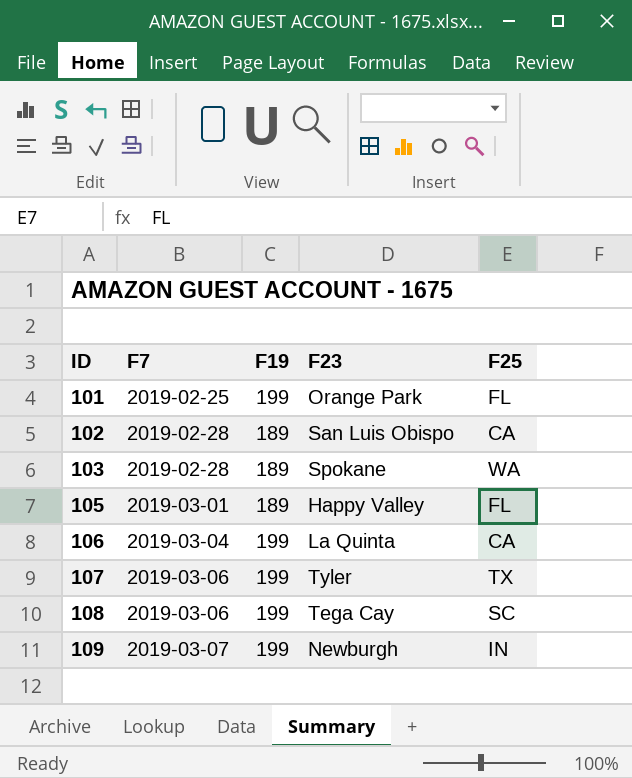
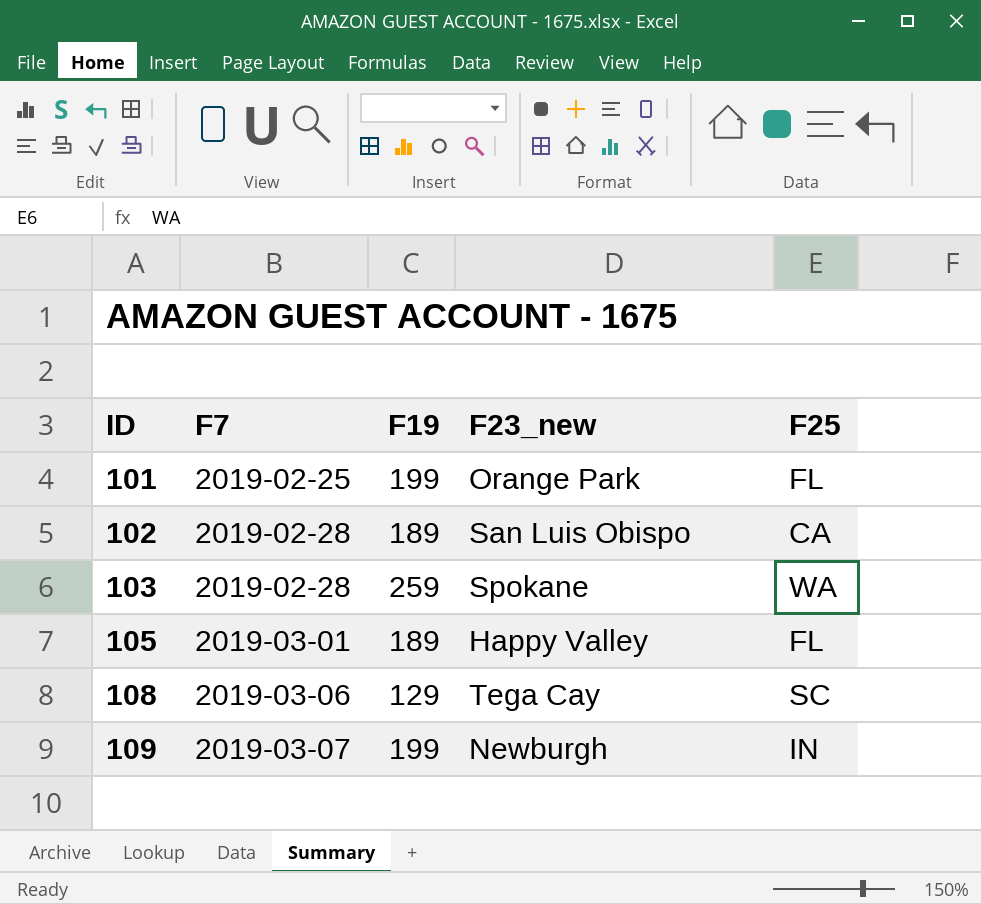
column name: F23 -> F23_new
row 106: 2019-03-04 | 199 | La Quinta | CA -> none
row 107: 2019-03-06 | 199 | Tyler | TX -> none
103 | F19: 189 -> 259
108 | F19: 199 -> 129

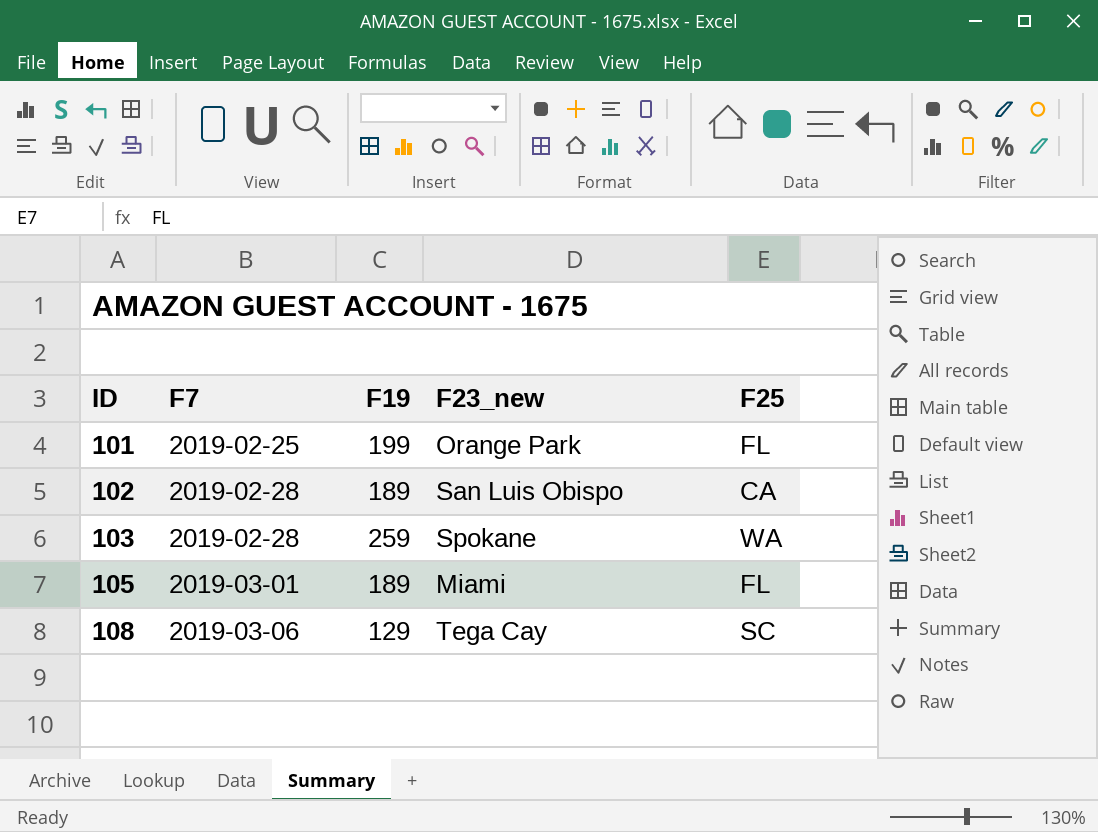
row 109: 2019-03-07 | 199 | Newburgh | IN -> none
105 | F23_new: Happy Valley -> Miami

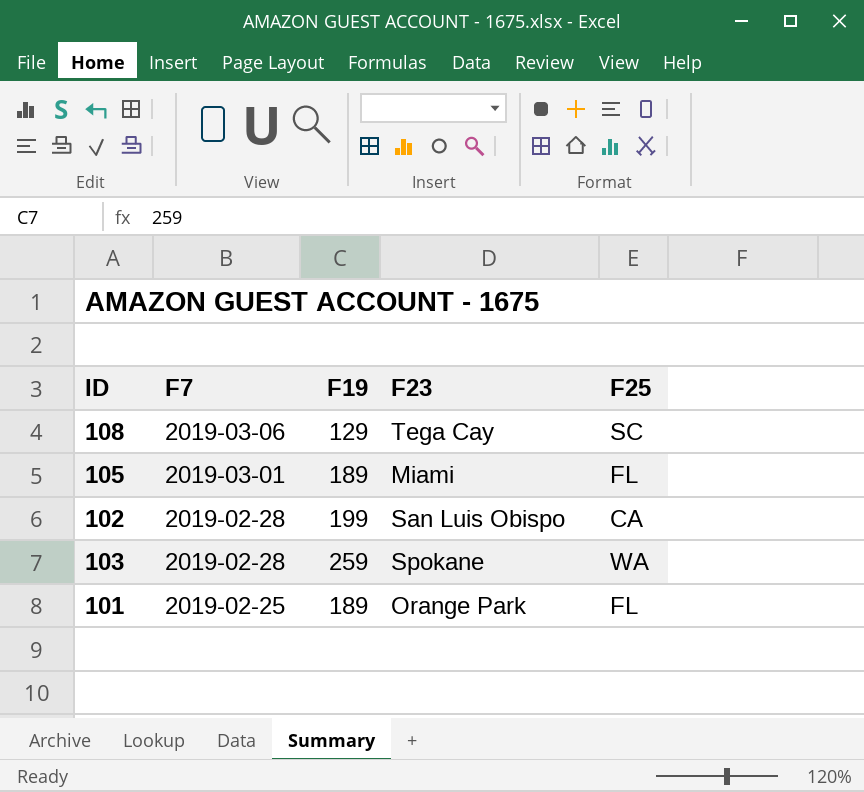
row order: ID ascending -> F7 descending
column name: F23_new -> F23
102 | F19: 189 -> 199
101 | F19: 199 -> 189

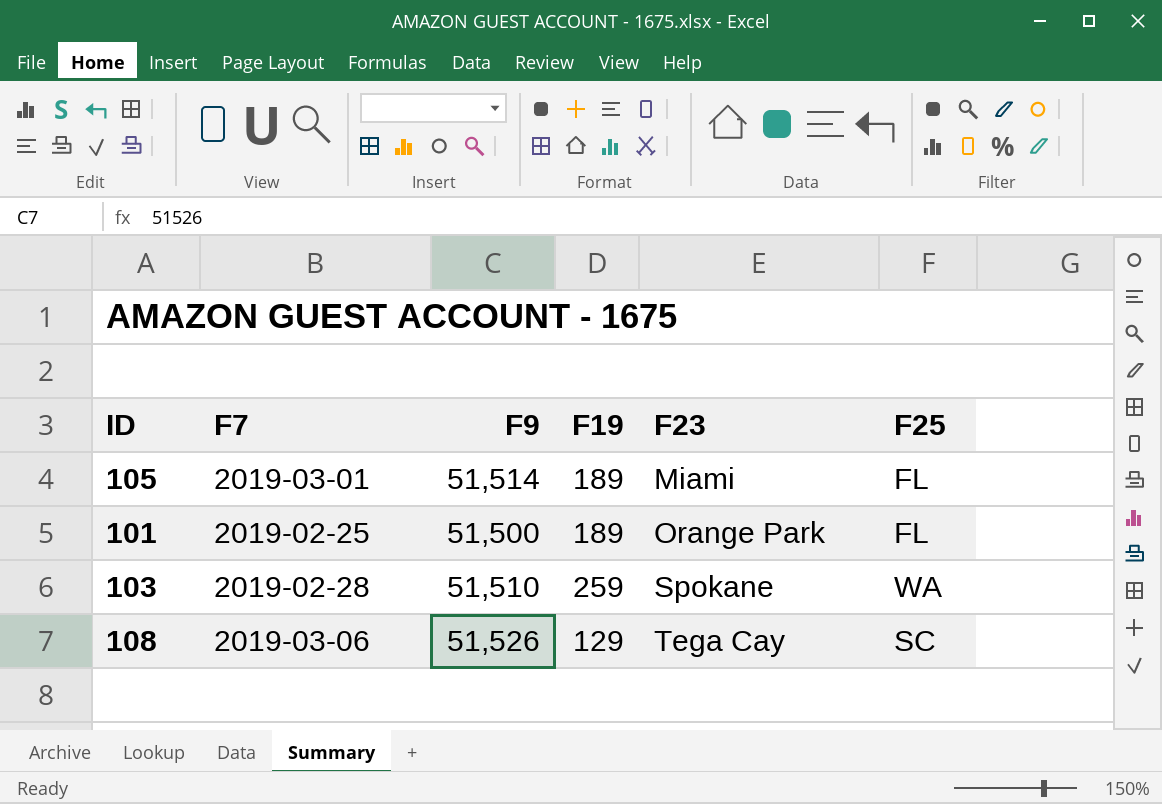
row order: F7 descending -> F23 ascending
column F9 | position: none -> 3
row 102: 2019-02-28 | 199 | San Luis Obispo | CA -> none

